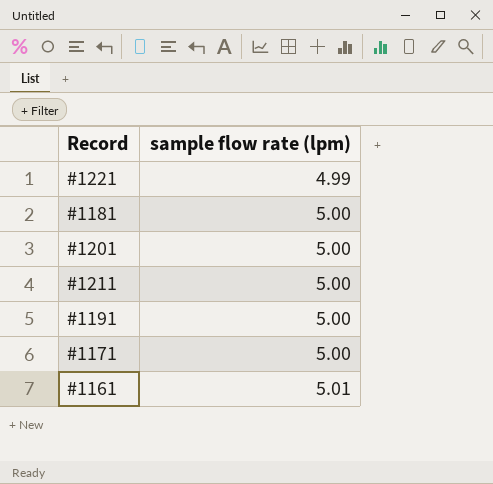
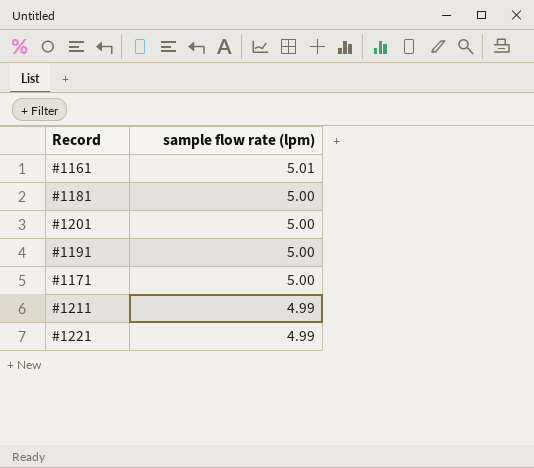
row order: sample flow rate (lpm) ascending -> sample flow rate (lpm) descending
#1211 | sample flow rate (lpm): 5.00 -> 4.99

